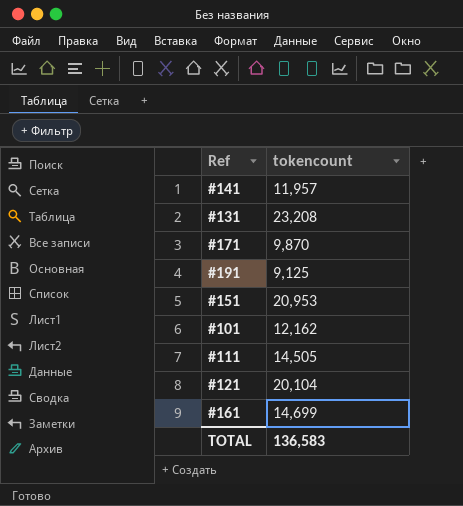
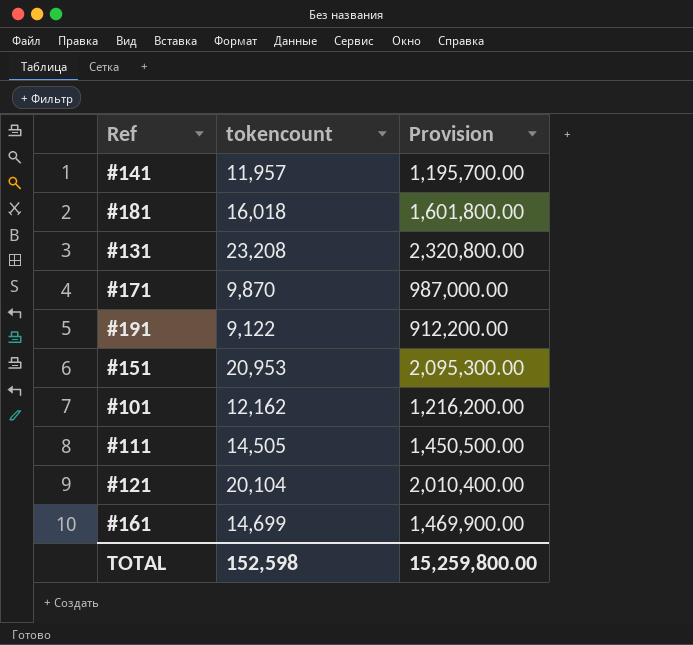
column Provision | formula: none -> [tokencount] * 100
row #181: none -> 16,018 | 1,601,800.00
#191 | tokencount: 9,125 -> 9,122
TOTAL | tokencount: 136,583 -> 152,598

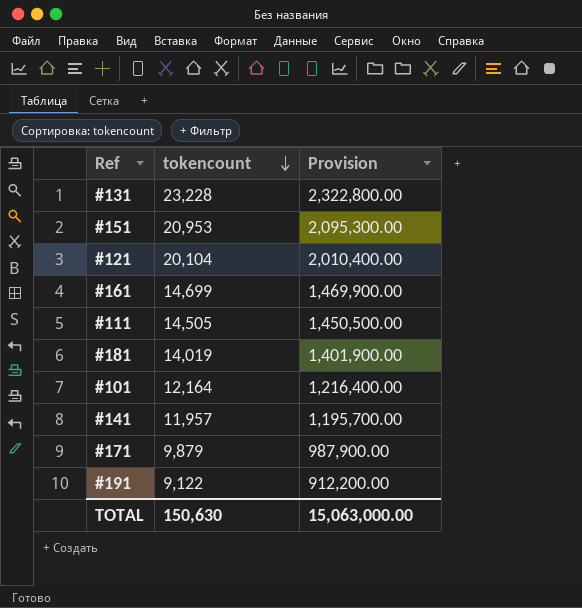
row order: none -> tokencount descending
#131 | tokencount: 23,208 -> 23,228
#131 | Provision: 2,320,800.00 -> 2,322,800.00
#181 | tokencount: 16,018 -> 14,019
#181 | Provision: 1,601,800.00 -> 1,401,900.00
#101 | tokencount: 12,162 -> 12,164
#101 | Provision: 1,216,200.00 -> 1,216,400.00
#171 | tokencount: 9,870 -> 9,879
#171 | Provision: 987,000.00 -> 987,900.00
TOTAL | tokencount: 152,598 -> 150,630
TOTAL | Provision: 15,259,800.00 -> 15,063,000.00

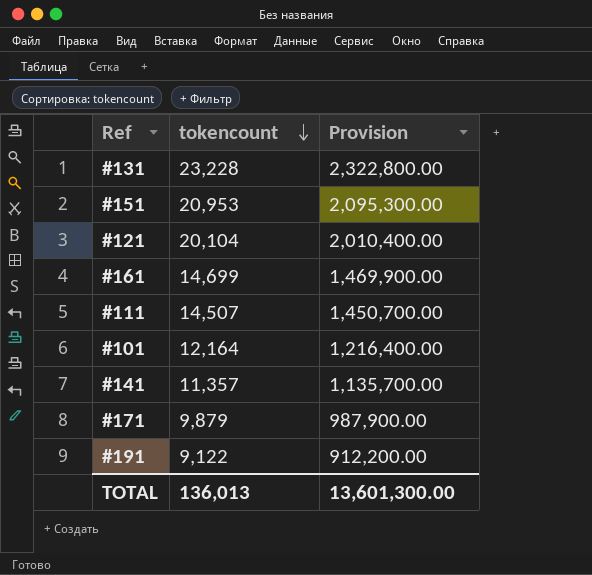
row #181: 14,019 | 1,401,900.00 -> none
#111 | tokencount: 14,505 -> 14,507
#111 | Provision: 1,450,500.00 -> 1,450,700.00
#141 | tokencount: 11,957 -> 11,357
#141 | Provision: 1,195,700.00 -> 1,135,700.00
TOTAL | tokencount: 150,630 -> 136,013
TOTAL | Provision: 15,063,000.00 -> 13,601,300.00

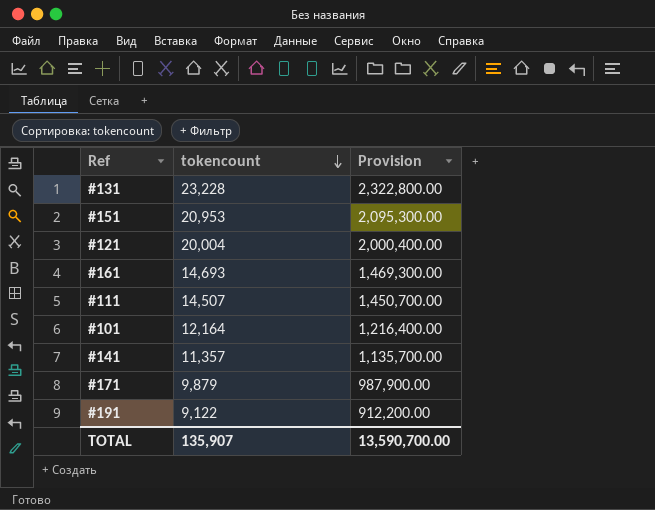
#121 | tokencount: 20,104 -> 20,004
#121 | Provision: 2,010,400.00 -> 2,000,400.00
#161 | tokencount: 14,699 -> 14,693
#161 | Provision: 1,469,900.00 -> 1,469,300.00
TOTAL | tokencount: 136,013 -> 135,907
TOTAL | Provision: 13,601,300.00 -> 13,590,700.00

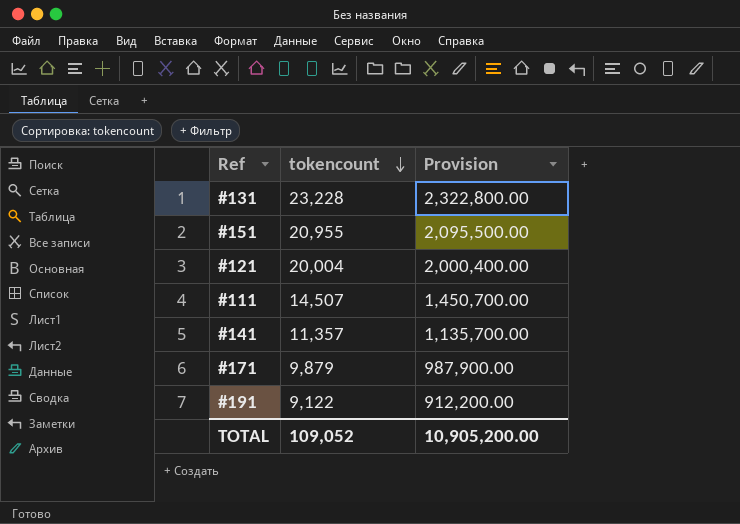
row #161: 14,693 | 1,469,300.00 -> none
row #101: 12,164 | 1,216,400.00 -> none
#151 | tokencount: 20,953 -> 20,955
#151 | Provision: 2,095,300.00 -> 2,095,500.00
TOTAL | tokencount: 135,907 -> 109,052
TOTAL | Provision: 13,590,700.00 -> 10,905,200.00

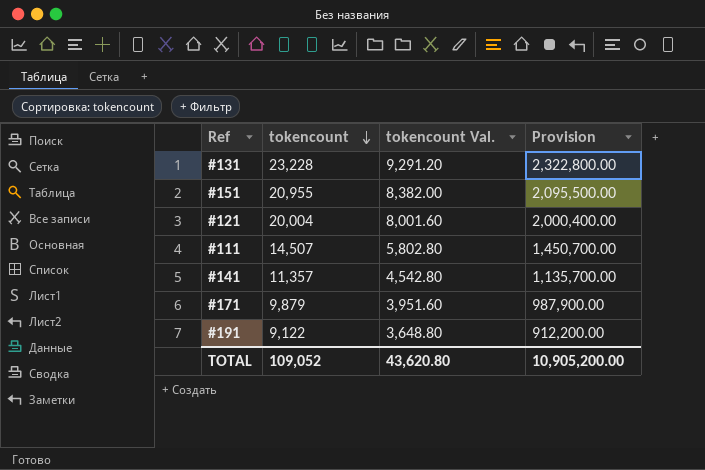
column tokencount Val. | formula: none -> [tokencount] * 0.4

